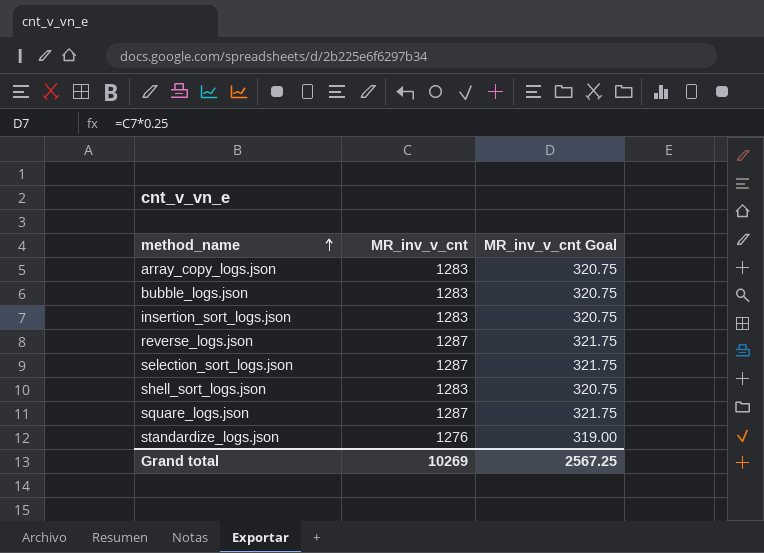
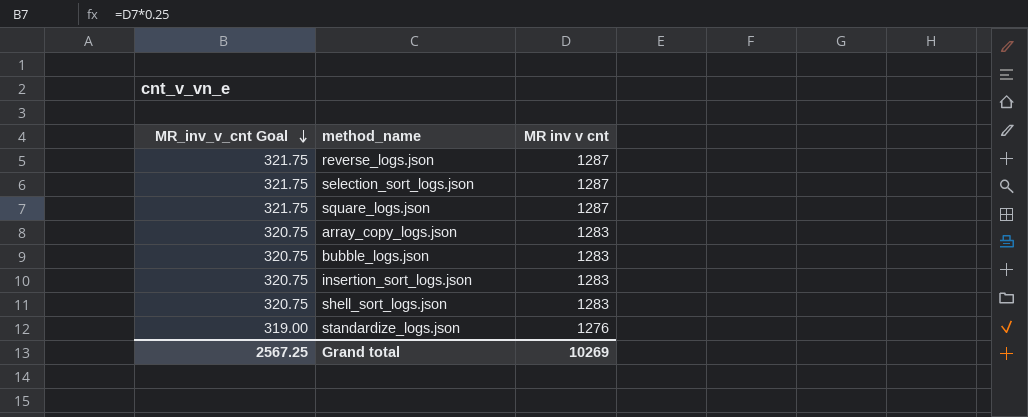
row order: method_name ascending -> MR_inv_v_cnt Goal descending
column MR_inv_v_cnt Goal | position: 3 -> 1
column name: MR_inv_v_cnt -> MR inv v cnt

